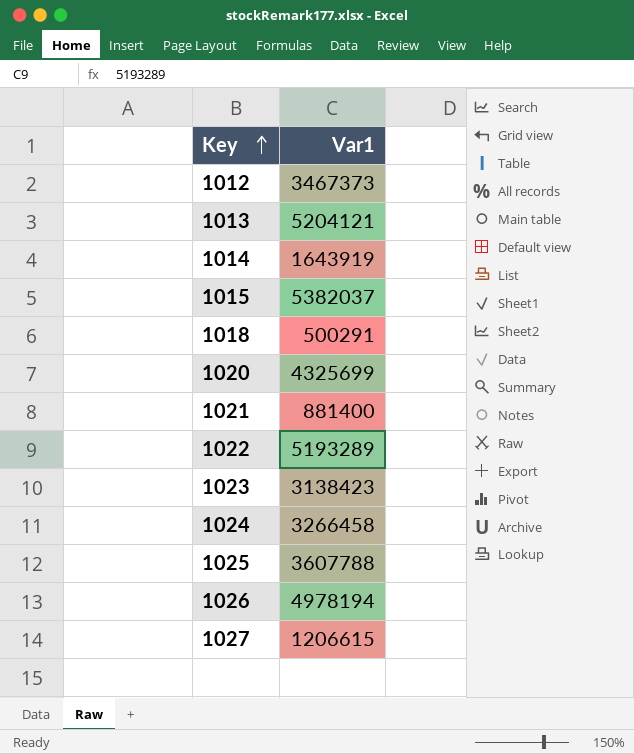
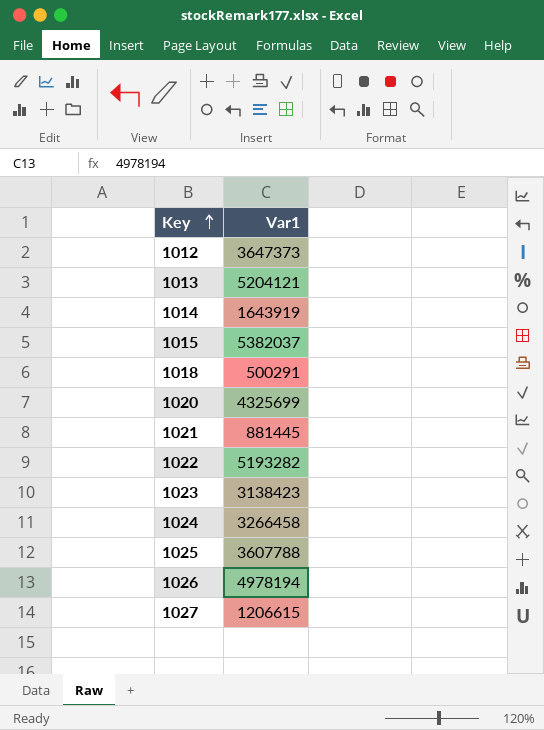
1012 | Var1: 3467373 -> 3647373
1021 | Var1: 881400 -> 881445
1022 | Var1: 5193289 -> 5193282

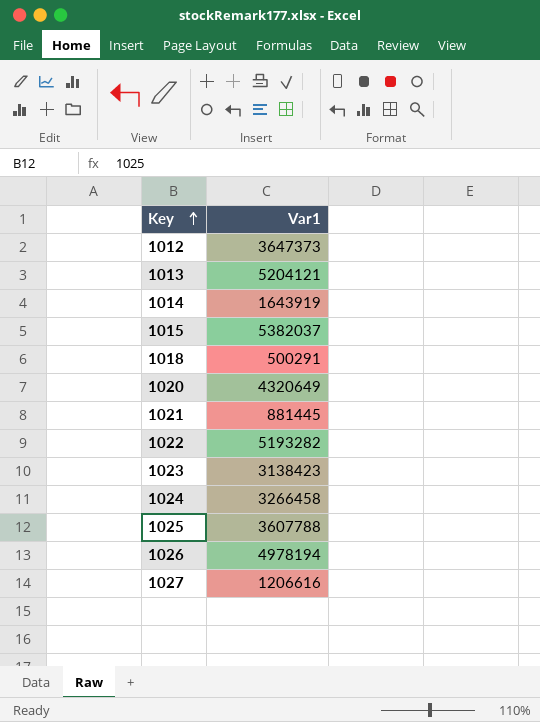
1020 | Var1: 4325699 -> 4320649
1027 | Var1: 1206615 -> 1206616

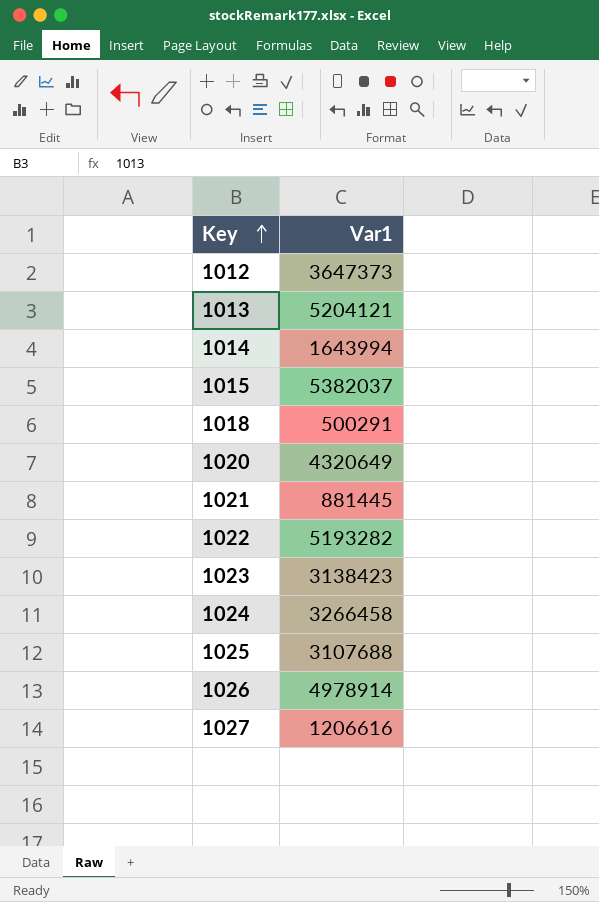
1014 | Var1: 1643919 -> 1643994
1025 | Var1: 3607788 -> 3107688
1026 | Var1: 4978194 -> 4978914

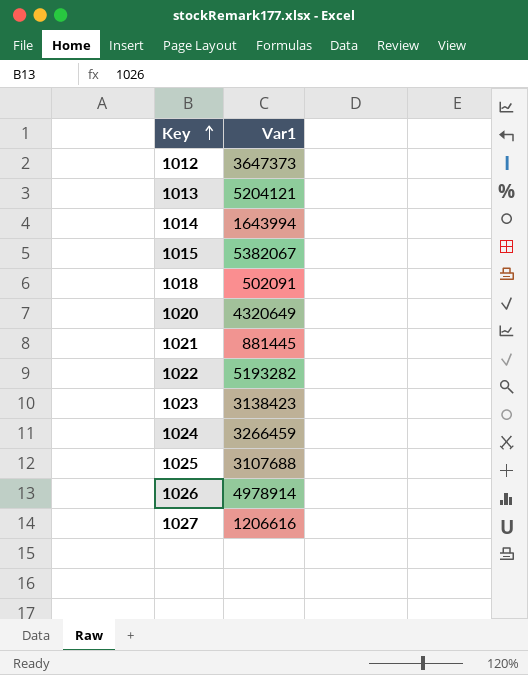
1015 | Var1: 5382037 -> 5382067
1018 | Var1: 500291 -> 502091
1024 | Var1: 3266458 -> 3266459

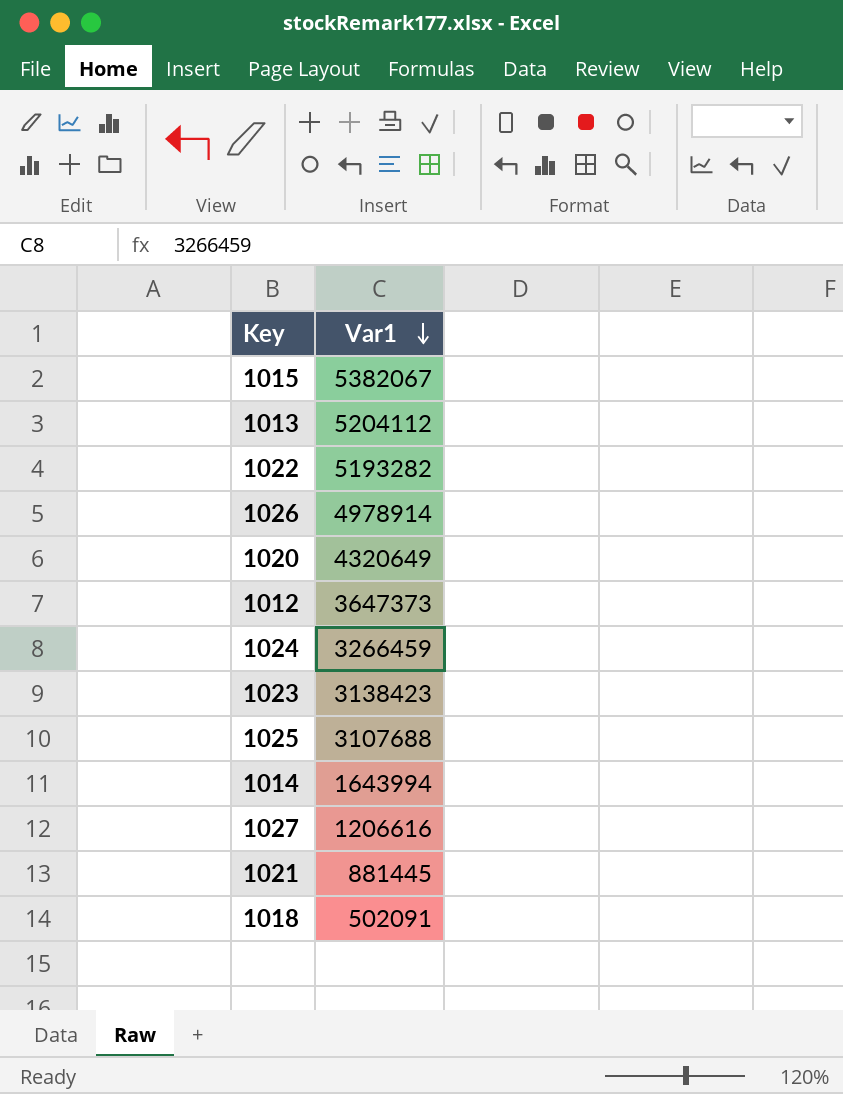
row order: Key ascending -> Var1 descending
1013 | Var1: 5204121 -> 5204112

